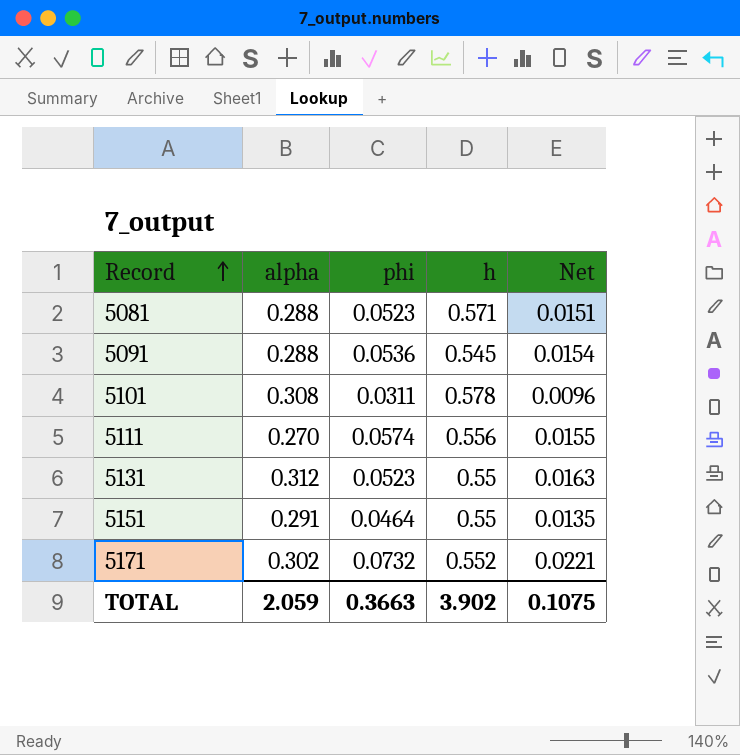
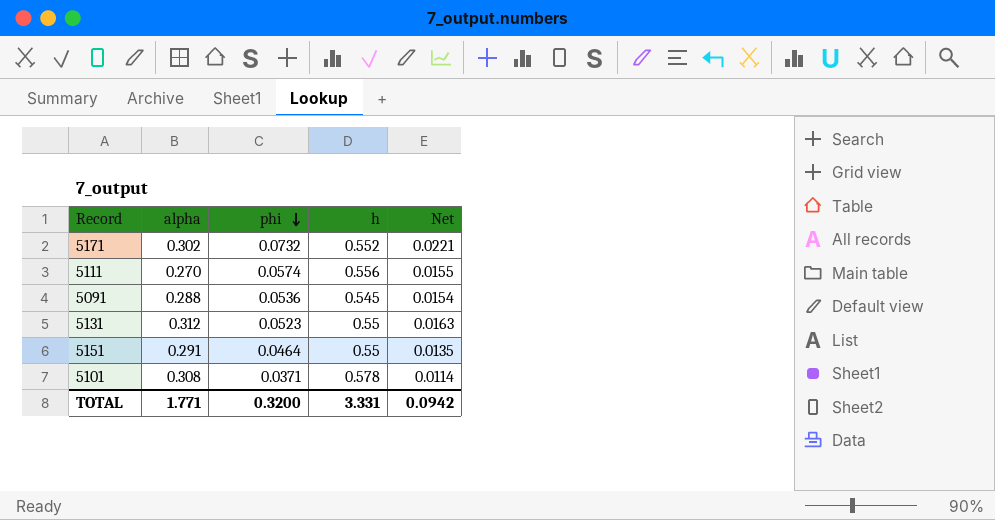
row order: Record ascending -> phi descending
row 5081: 0.288 | 0.0523 | 0.571 | 0.0151 -> none
5101 | phi: 0.0311 -> 0.0371
5101 | Net: 0.0096 -> 0.0114
TOTAL | alpha: 2.059 -> 1.771
TOTAL | phi: 0.3663 -> 0.3200
TOTAL | h: 3.902 -> 3.331
TOTAL | Net: 0.1075 -> 0.0942

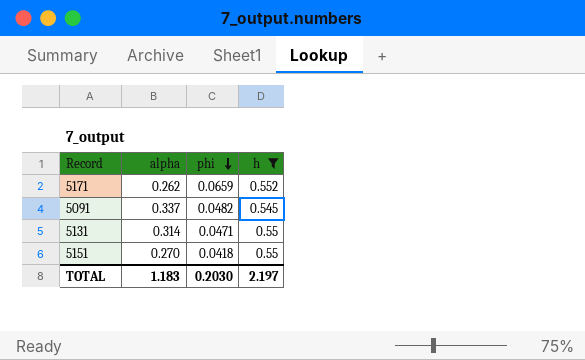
filter: none -> h <= 0.552
column Net | formula: [alpha] * [phi] -> none
5171 | alpha: 0.302 -> 0.262
5171 | phi: 0.0732 -> 0.0659
5091 | alpha: 0.288 -> 0.337
5091 | phi: 0.0536 -> 0.0482
5131 | alpha: 0.312 -> 0.314
5131 | phi: 0.0523 -> 0.0471
5151 | alpha: 0.291 -> 0.270
5151 | phi: 0.0464 -> 0.0418
TOTAL | alpha: 1.771 -> 1.183
TOTAL | phi: 0.3200 -> 0.2030
TOTAL | h: 3.331 -> 2.197

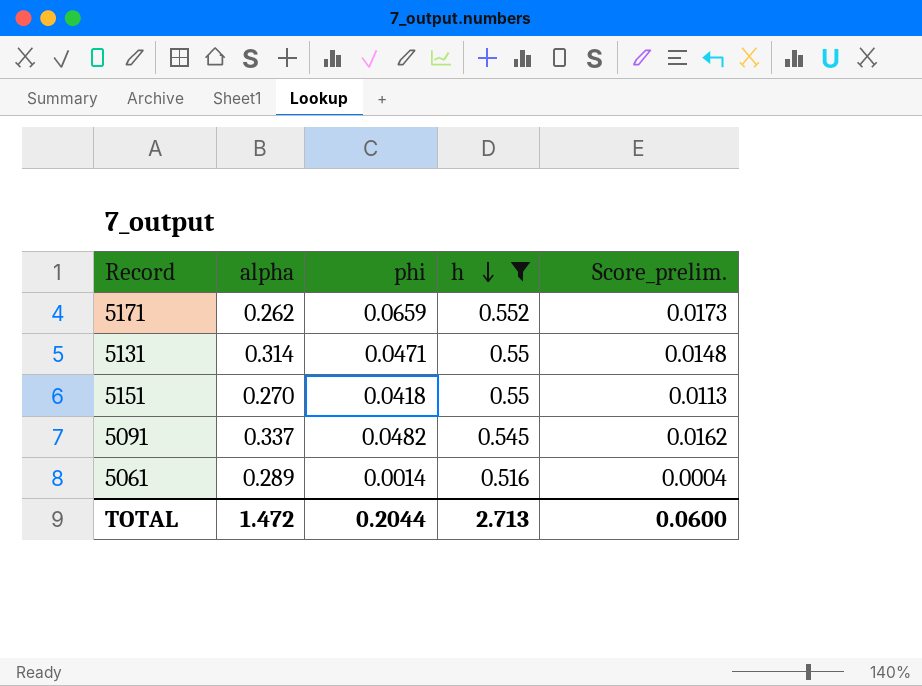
row order: phi descending -> h descending
column Score_prelim. | formula: none -> [alpha] * [phi]
row 5061: none -> 0.289 | 0.0014 | 0.516 | 0.0004
TOTAL | alpha: 1.183 -> 1.472
TOTAL | phi: 0.2030 -> 0.2044
TOTAL | h: 2.197 -> 2.713

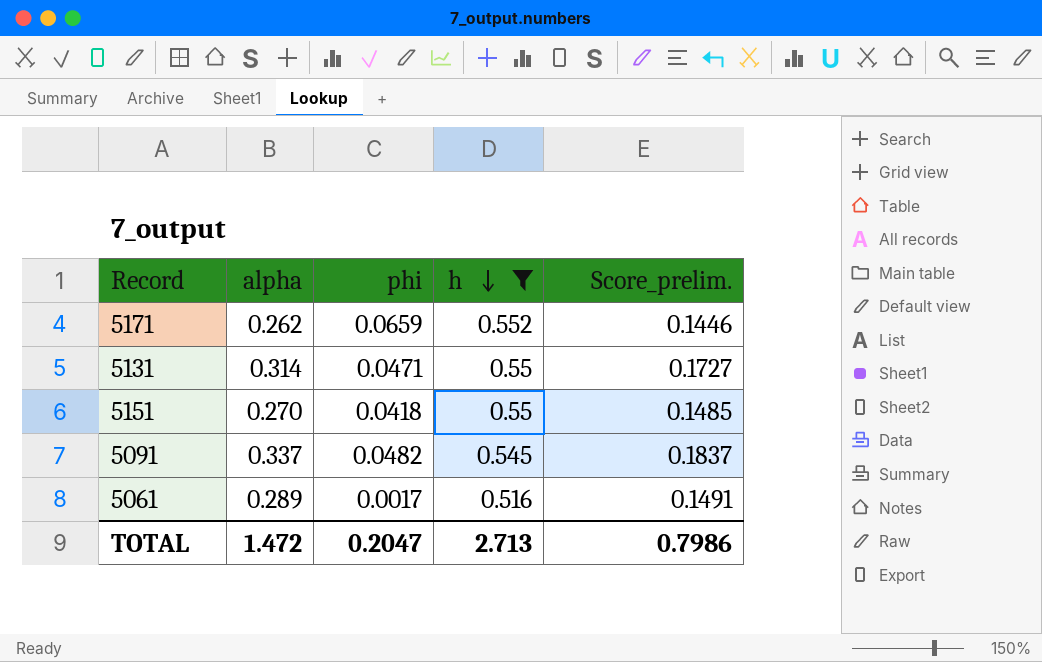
column Score_prelim. | formula: [alpha] * [phi] -> [alpha] * [h]
5061 | phi: 0.0014 -> 0.0017
TOTAL | phi: 0.2044 -> 0.2047
TOTAL | Score_prelim.: 0.0600 -> 0.7986

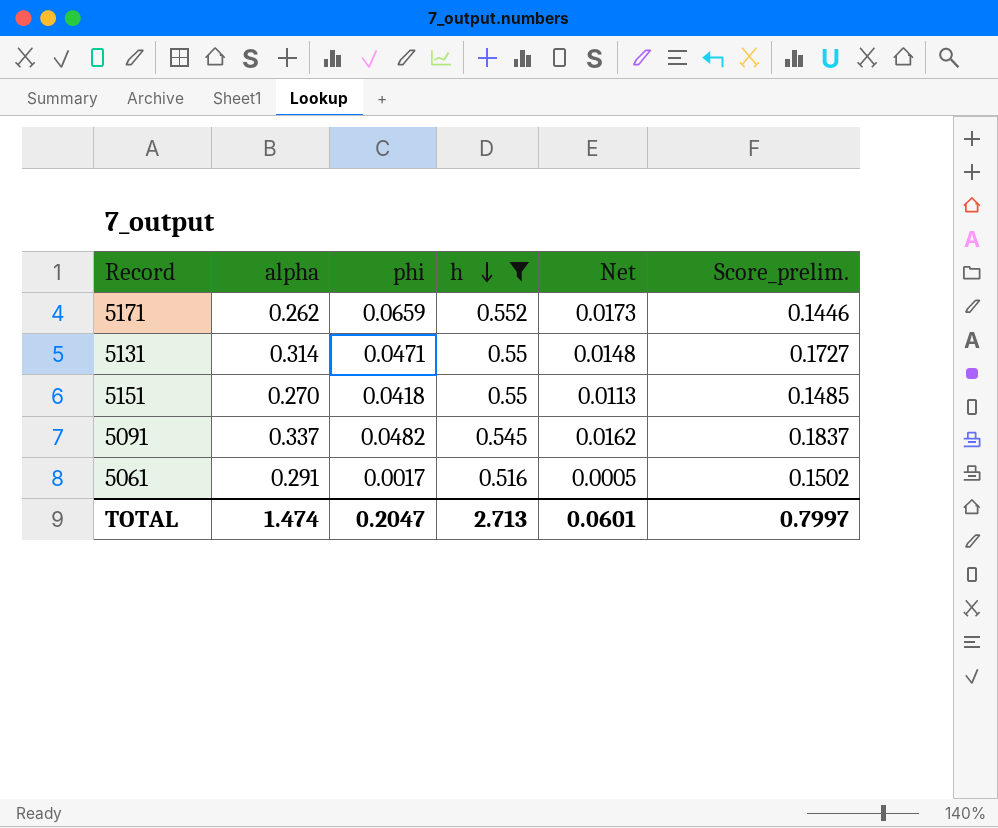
column Net | formula: none -> [alpha] * [phi]
5061 | alpha: 0.289 -> 0.291
5061 | Score_prelim.: 0.1491 -> 0.1502
TOTAL | alpha: 1.472 -> 1.474
TOTAL | Score_prelim.: 0.7986 -> 0.7997

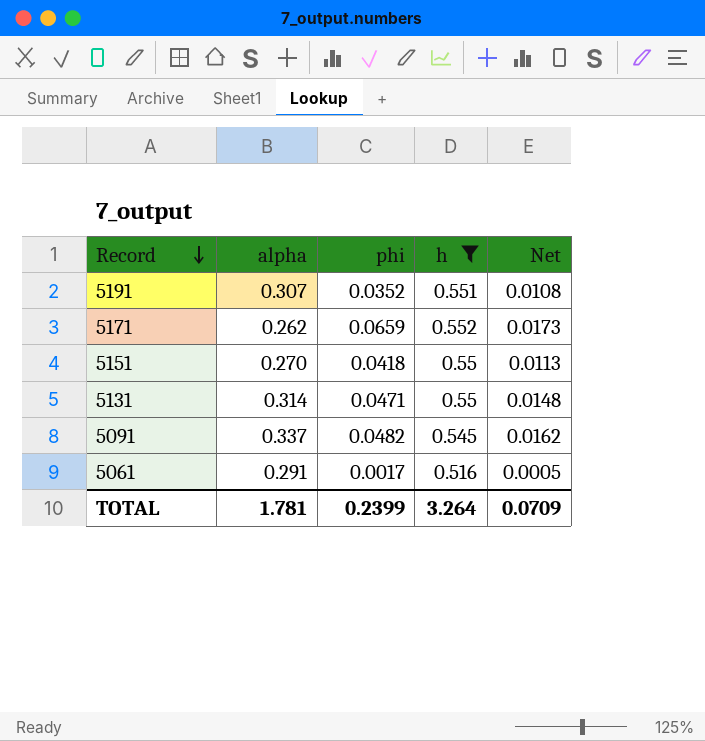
row order: h descending -> Record descending
column Score_prelim. | formula: [alpha] * [h] -> none
row 5191: none -> 0.307 | 0.0352 | 0.551 | 0.0108
TOTAL | alpha: 1.474 -> 1.781
TOTAL | phi: 0.2047 -> 0.2399
TOTAL | h: 2.713 -> 3.264
TOTAL | Net: 0.0601 -> 0.0709

